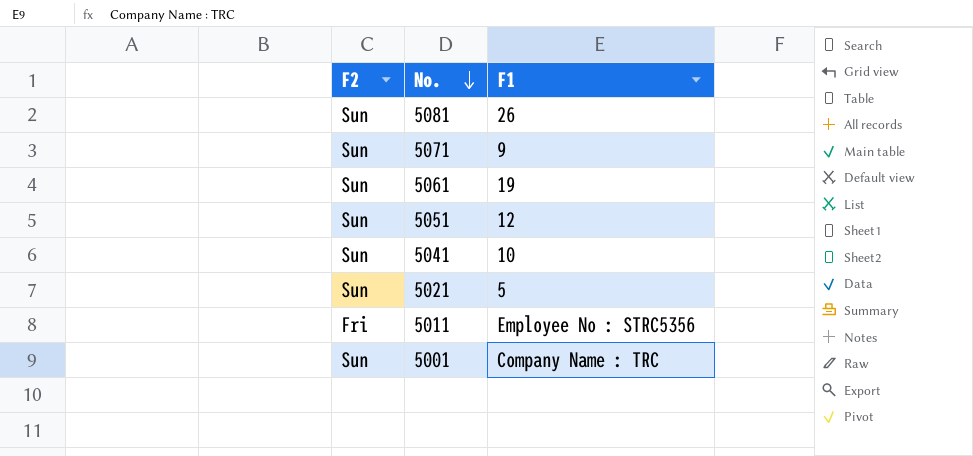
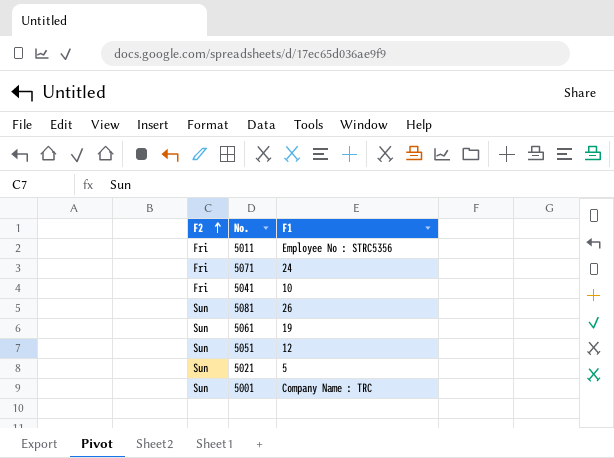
row order: No. descending -> F2 ascending
5071 | F2: Sun -> Fri
5071 | F1: 9 -> 24
5041 | F2: Sun -> Fri

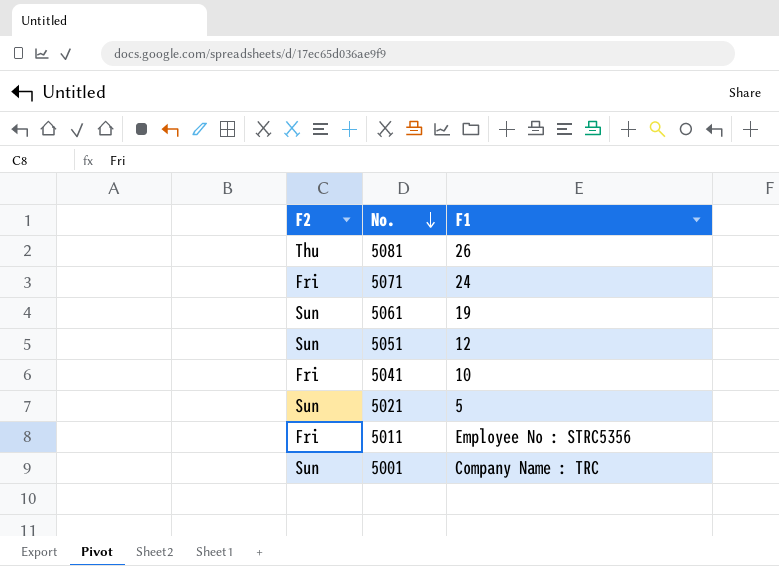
row order: F2 ascending -> No. descending
5081 | F2: Sun -> Thu

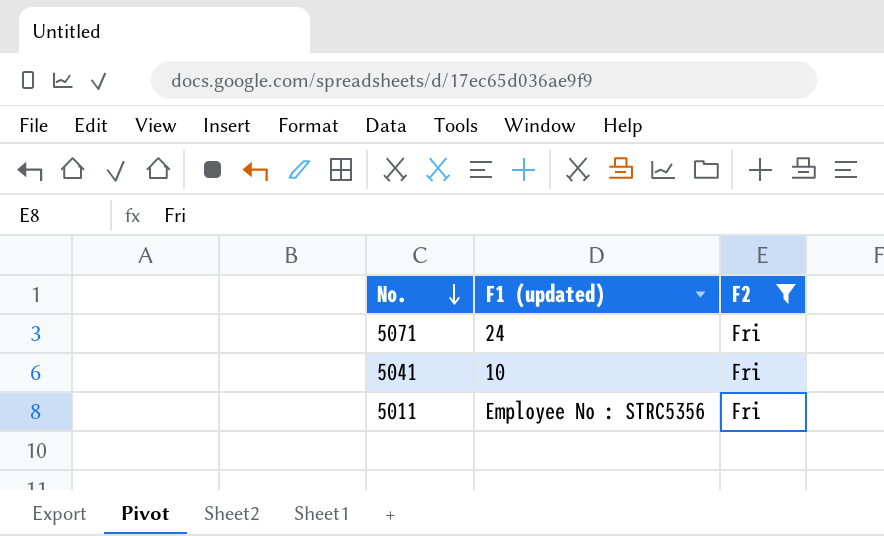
filter: none -> F2 = Fri
column name: F1 -> F1 (updated)
column F2 | position: 1 -> 3

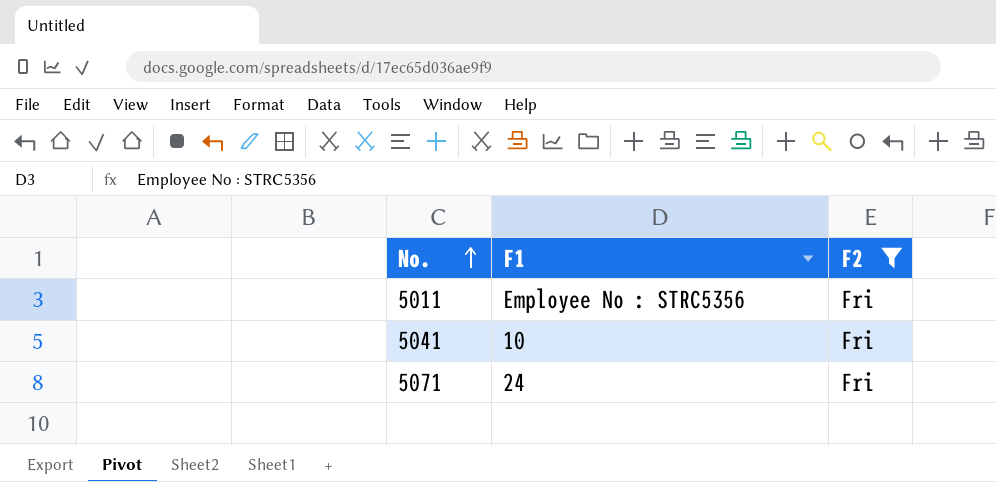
row order: No. descending -> No. ascending
column name: F1 (updated) -> F1

